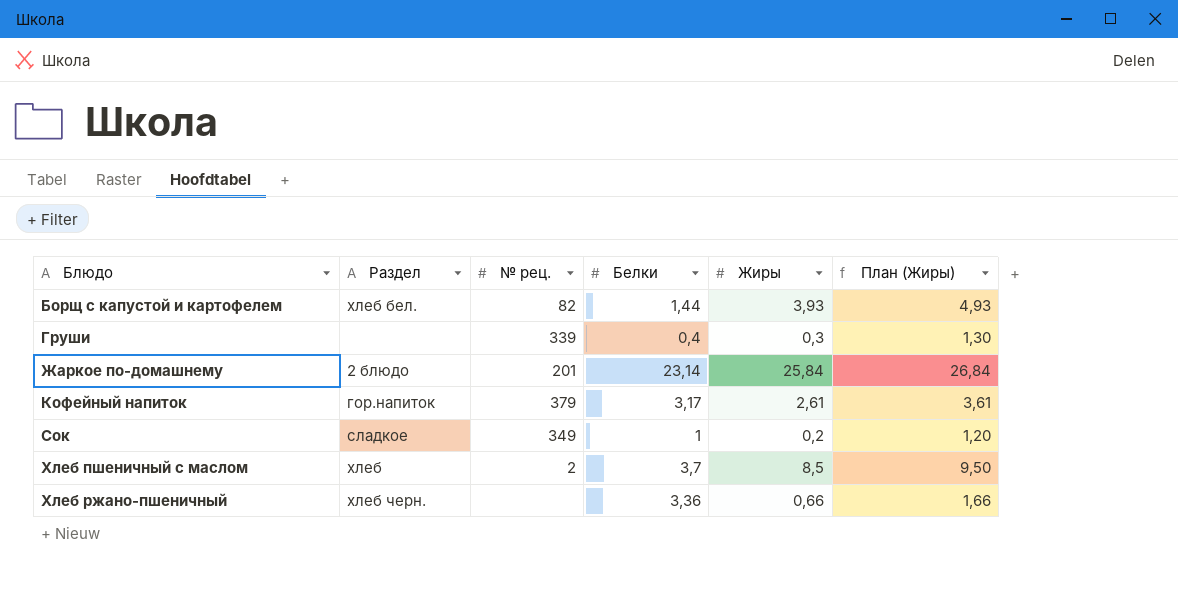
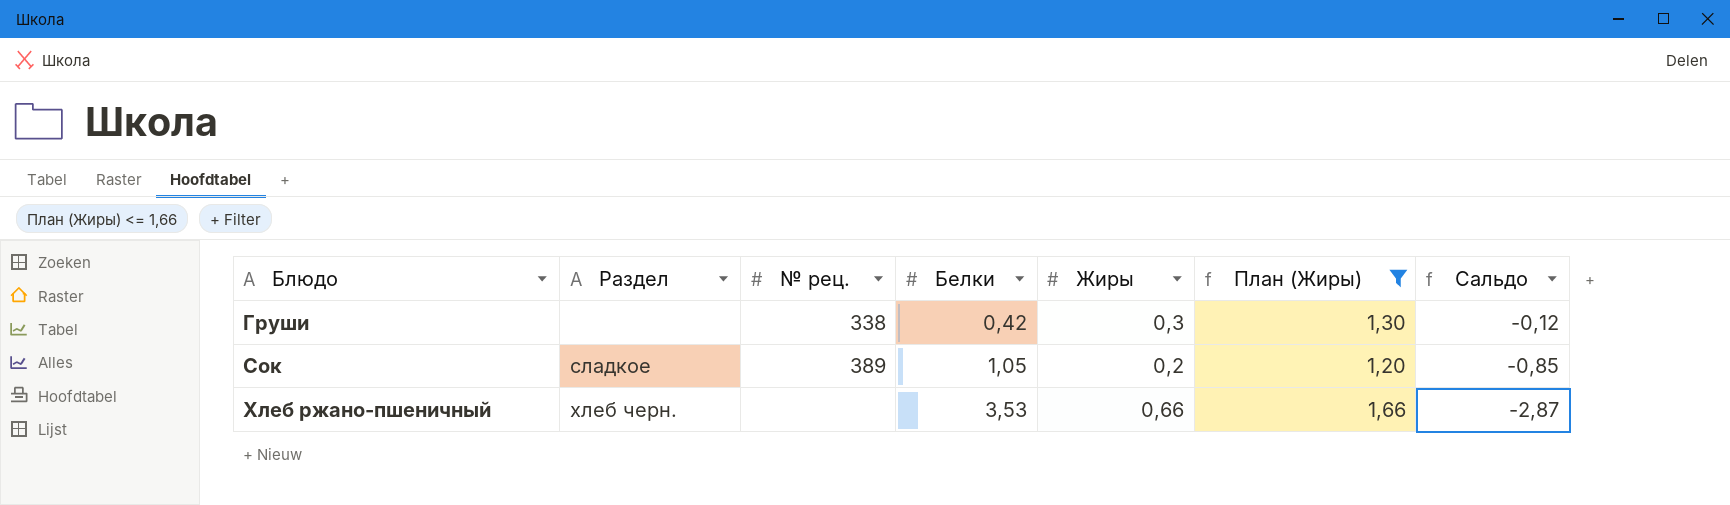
filter: none -> План (Жиры) <= 1,66
column Сальдо | formula: none -> [Жиры] - [Белки]
Груши | № рец.: 339 -> 338
Груши | Белки: 0,4 -> 0,42
Сок | № рец.: 349 -> 389
Сок | Белки: 1 -> 1,05
Хлеб ржано-пшеничный | Белки: 3,36 -> 3,53

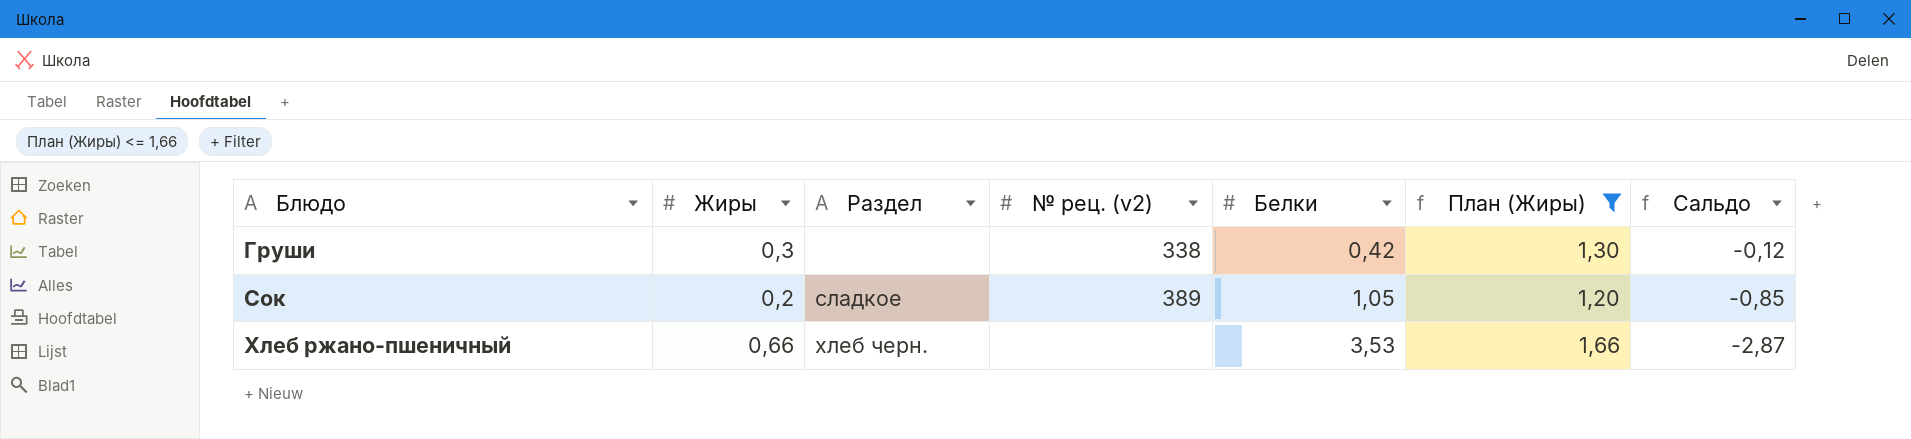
column Жиры | position: 5 -> 2
column name: № рец. -> № рец. (v2)

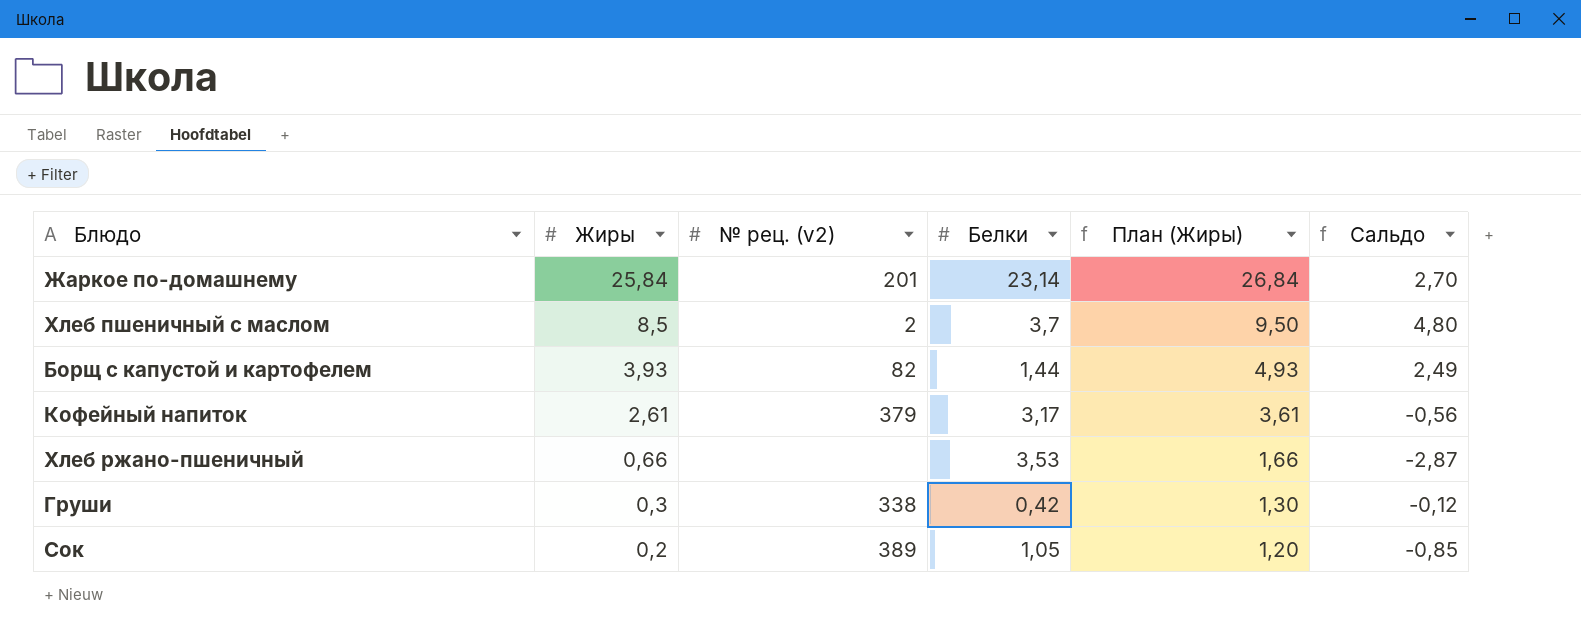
filter: План (Жиры) <= 1,66 -> none
row order: Блюдо ascending -> Жиры descending
column Раздел | position: 3 -> none

